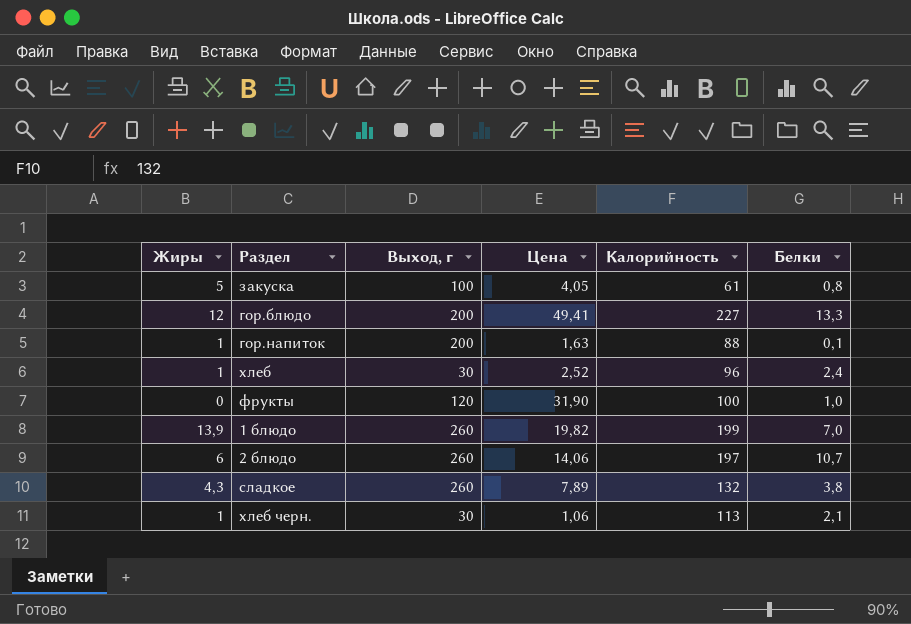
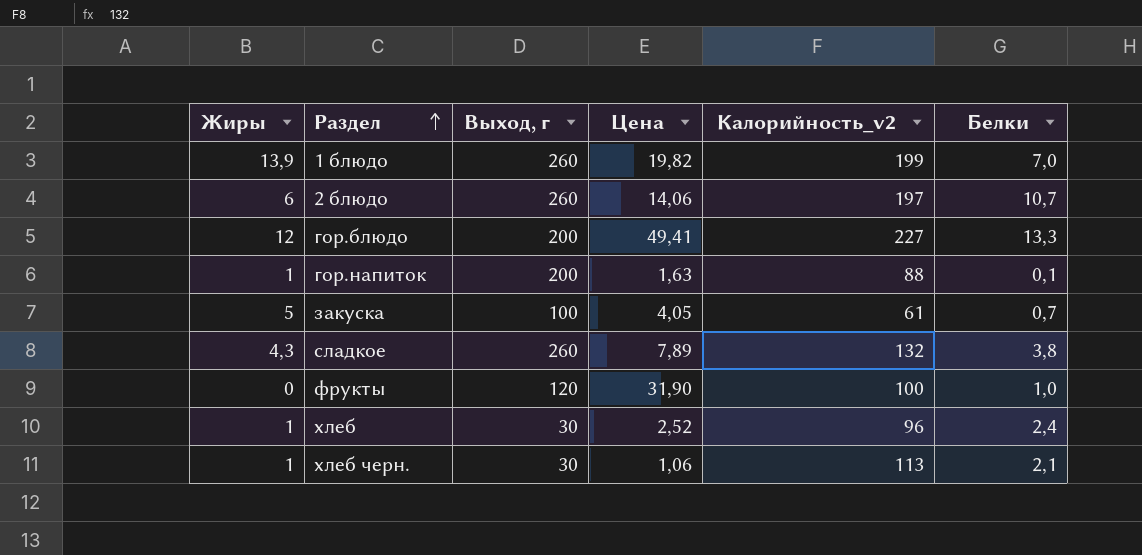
row order: none -> Раздел ascending
column name: Калорийность -> Калорийность_v2
закуска | Белки: 0,8 -> 0,7

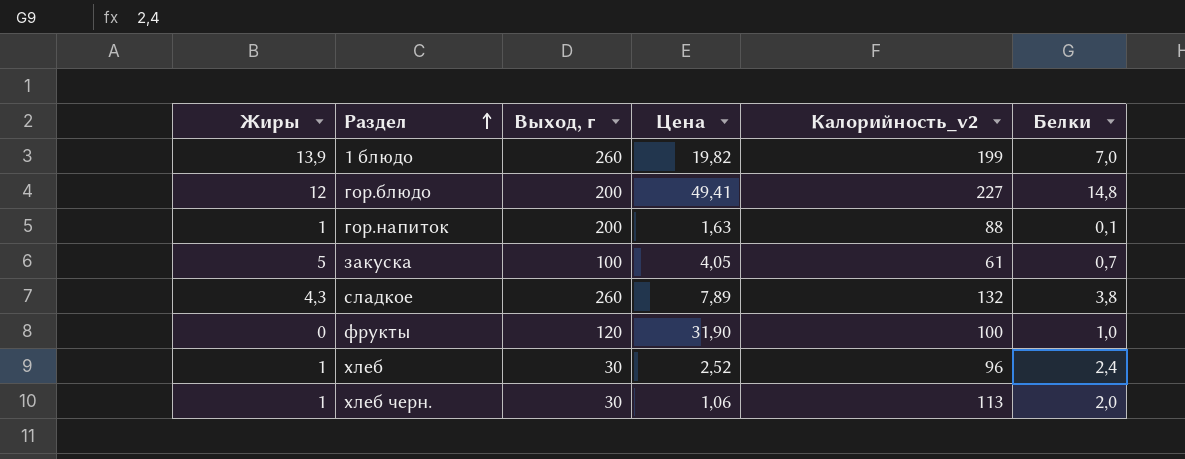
row 2 блюдо: 6 | 260 | 14,06 | 197 | 10,7 -> none
гор.блюдо | Белки: 13,3 -> 14,8
хлеб черн. | Белки: 2,1 -> 2,0

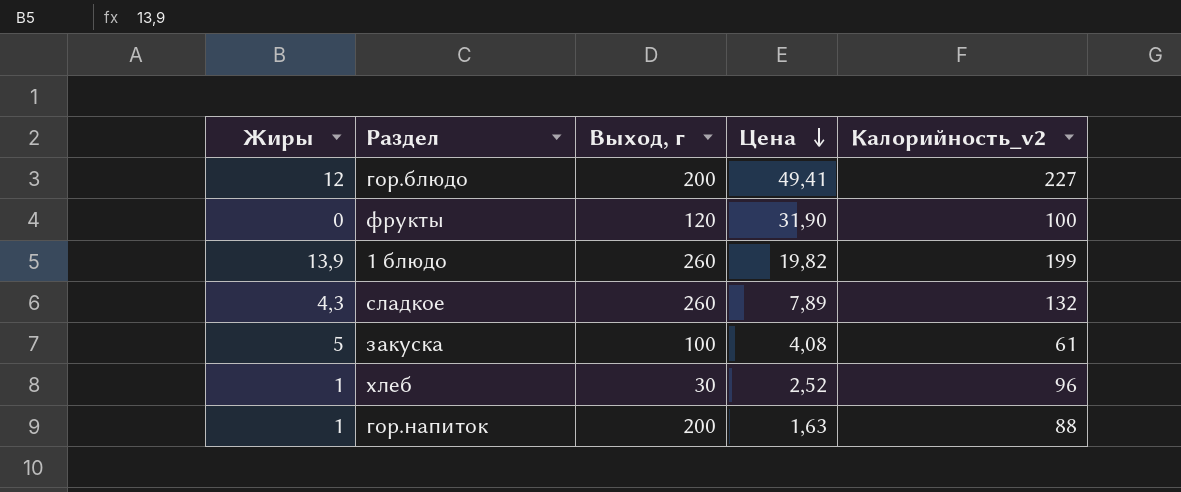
row order: Раздел ascending -> Цена descending
column Белки | position: 6 -> none
row хлеб черн.: 1 | 30 | 1,06 | 113 | 2,0 -> none
закуска | Цена: 4,05 -> 4,08

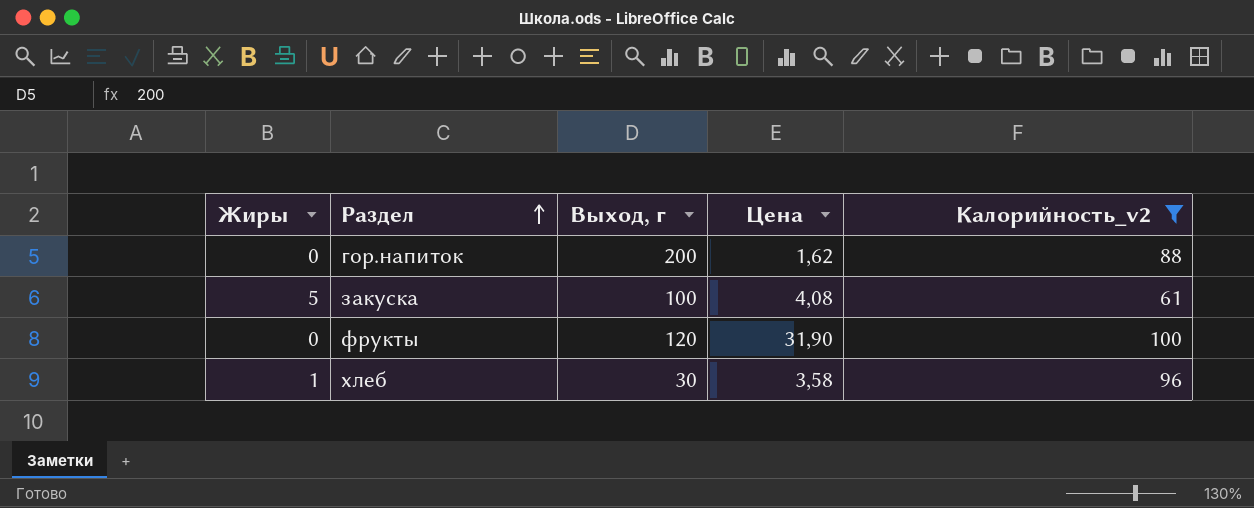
filter: none -> Калорийность_v2 <= 100
row order: Цена descending -> Раздел ascending
гор.напиток | Жиры: 1 -> 0
гор.напиток | Цена: 1,63 -> 1,62
хлеб | Цена: 2,52 -> 3,58

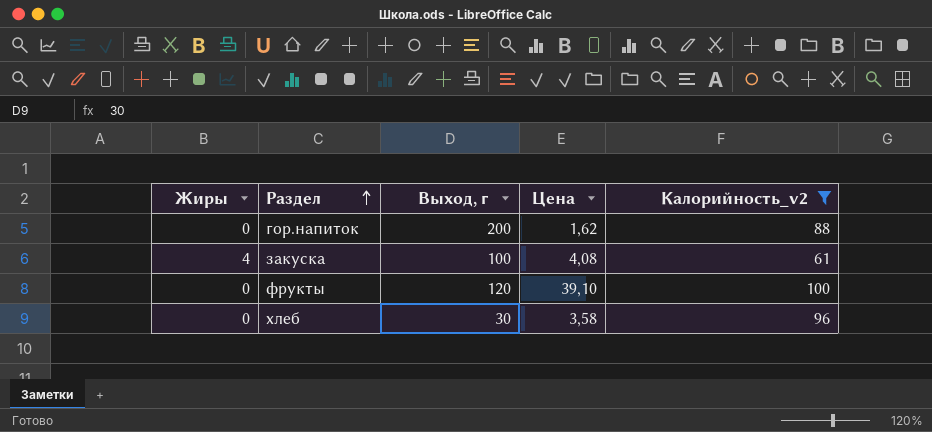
закуска | Жиры: 5 -> 4
фрукты | Цена: 31,90 -> 39,10
хлеб | Жиры: 1 -> 0

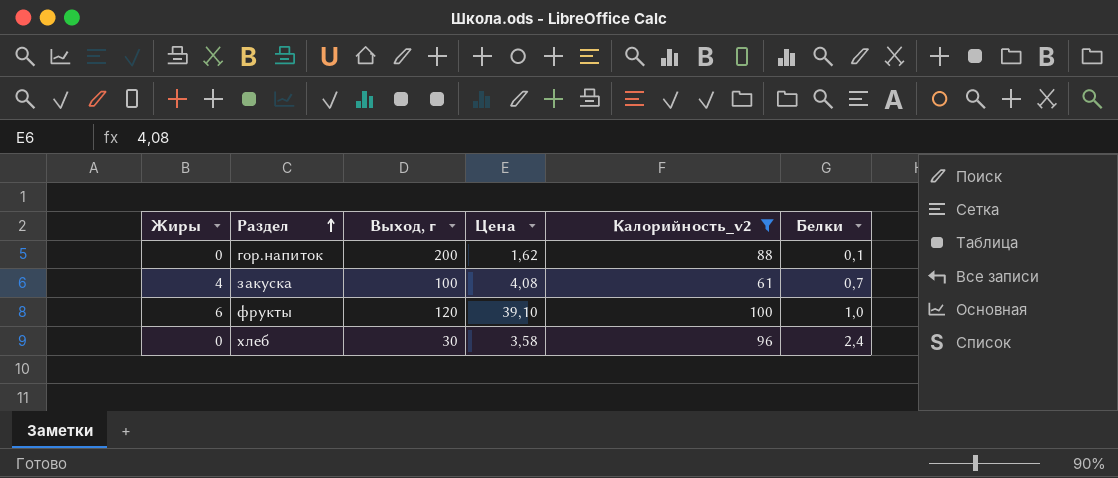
column Белки | position: none -> 6
фрукты | Жиры: 0 -> 6

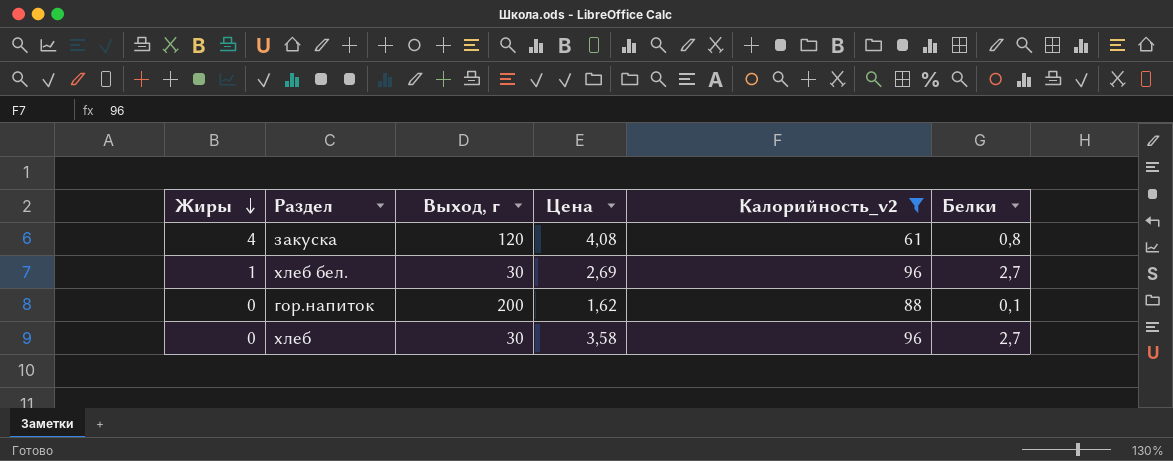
row order: Раздел ascending -> Жиры descending
row фрукты: 6 | 120 | 39,10 | 100 | 1,0 -> none
закуска | Выход, г: 100 -> 120
закуска | Белки: 0,7 -> 0,8
row хлеб бел.: none -> 1 | 30 | 2,69 | 96 | 2,7
хлеб | Белки: 2,4 -> 2,7

